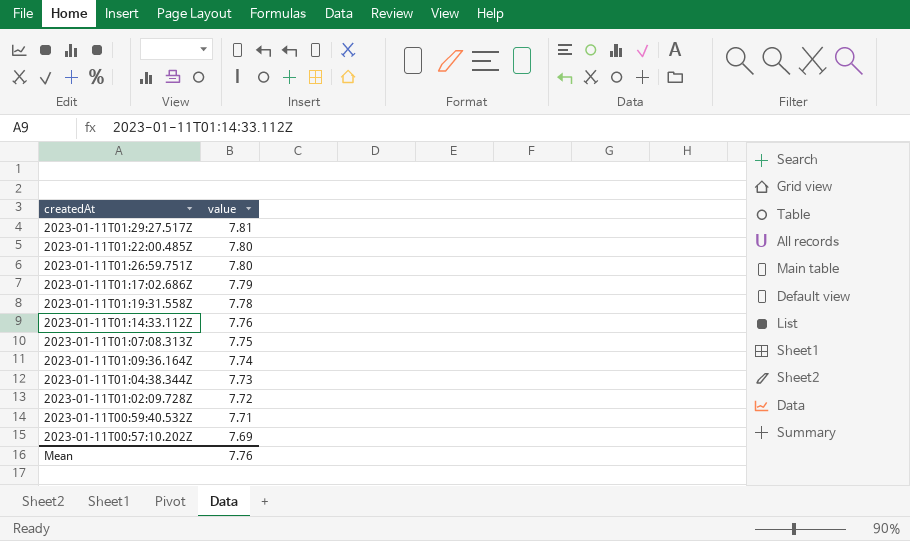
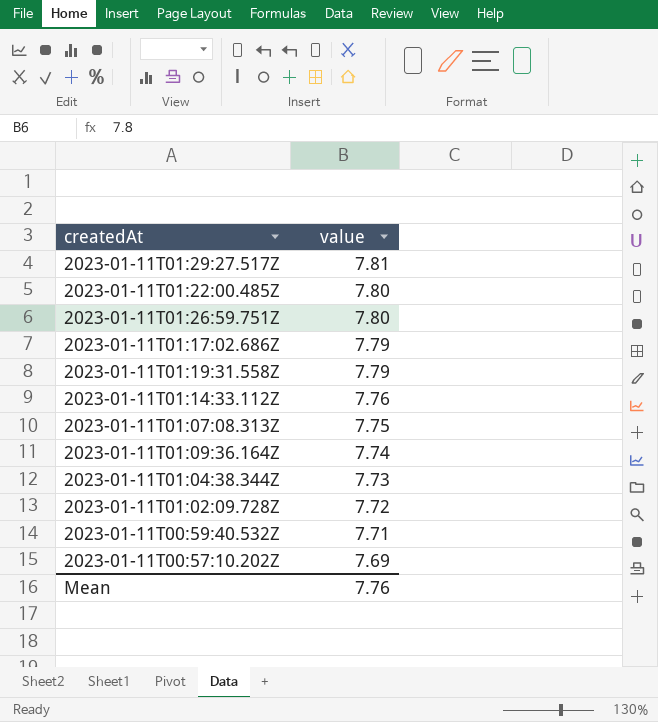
2023-01-11T01:19:31.558Z | value: 7.78 -> 7.79

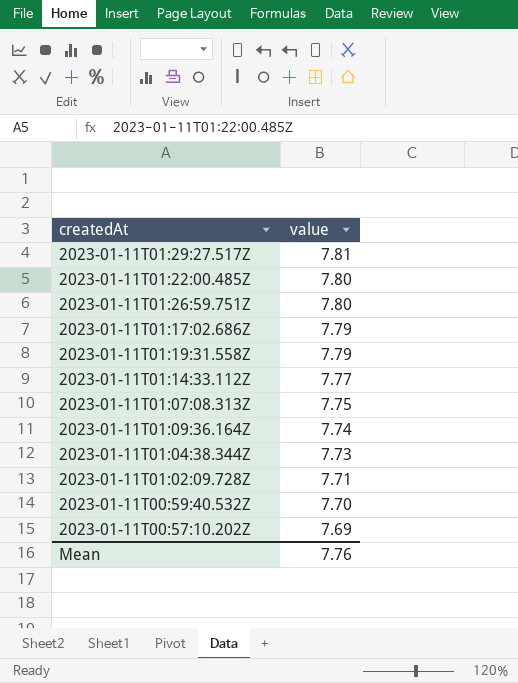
2023-01-11T01:14:33.112Z | value: 7.76 -> 7.77
2023-01-11T01:02:09.728Z | value: 7.72 -> 7.71
2023-01-11T00:59:40.532Z | value: 7.71 -> 7.70

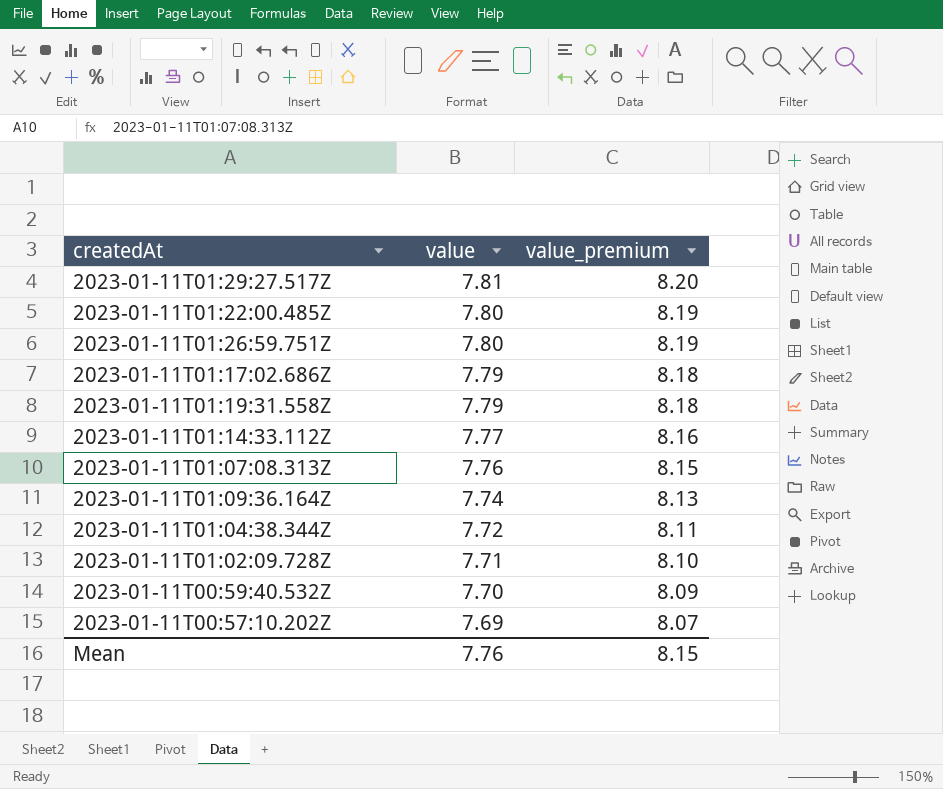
column value_premium | formula: none -> [value] * 1.05
2023-01-11T01:07:08.313Z | value: 7.75 -> 7.76
2023-01-11T01:04:38.344Z | value: 7.73 -> 7.72

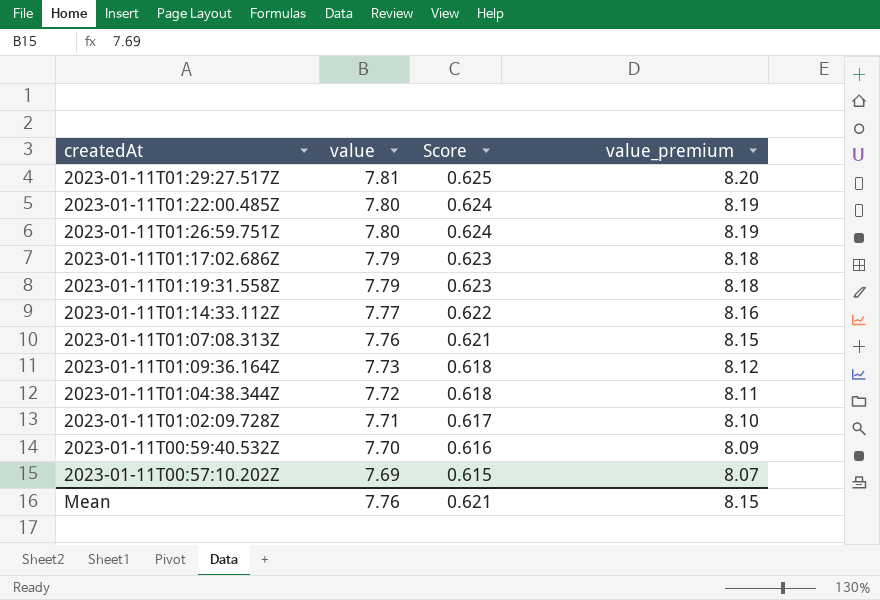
column Score | formula: none -> [value] * 0.08
2023-01-11T01:09:36.164Z | value: 7.74 -> 7.73
2023-01-11T01:09:36.164Z | value_premium: 8.13 -> 8.12

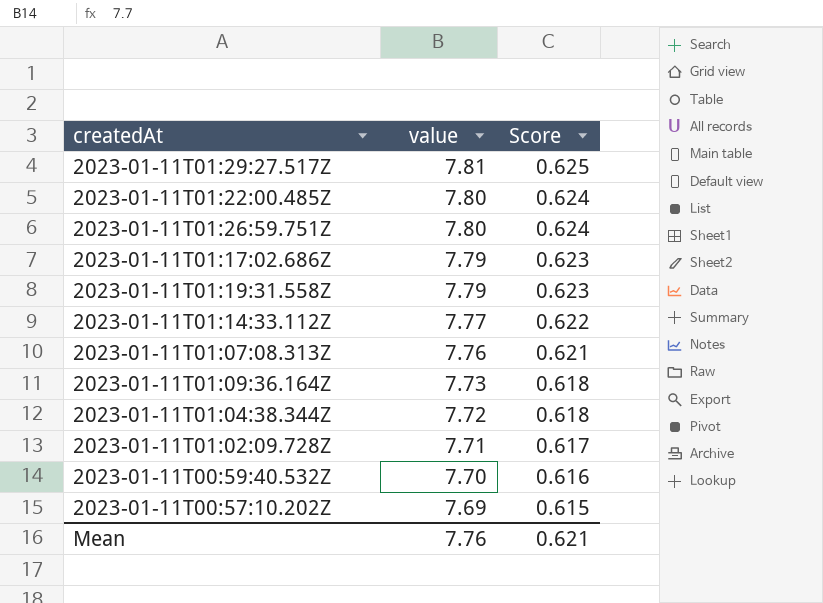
column value_premium | formula: [value] * 1.05 -> none

